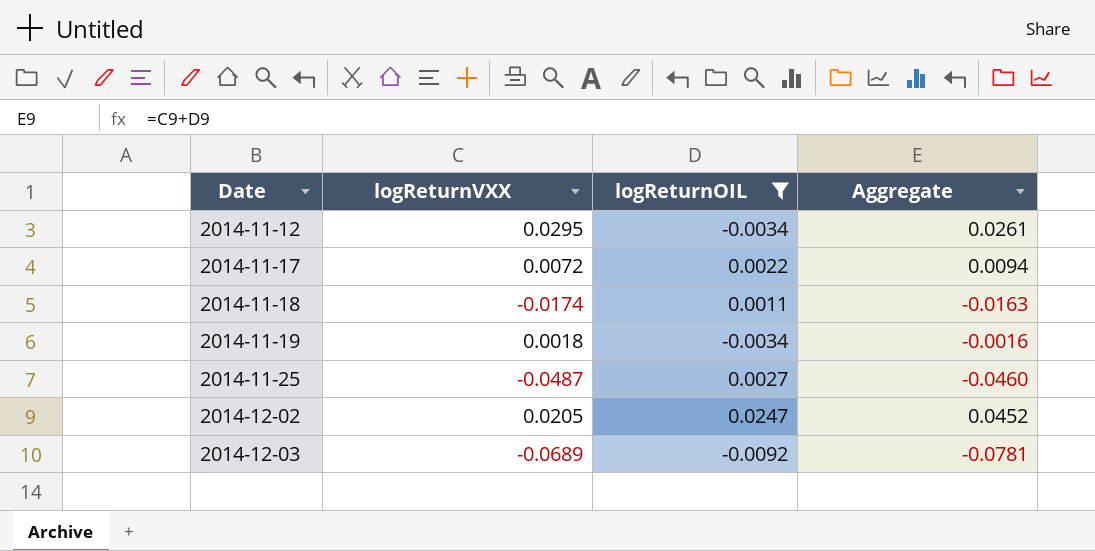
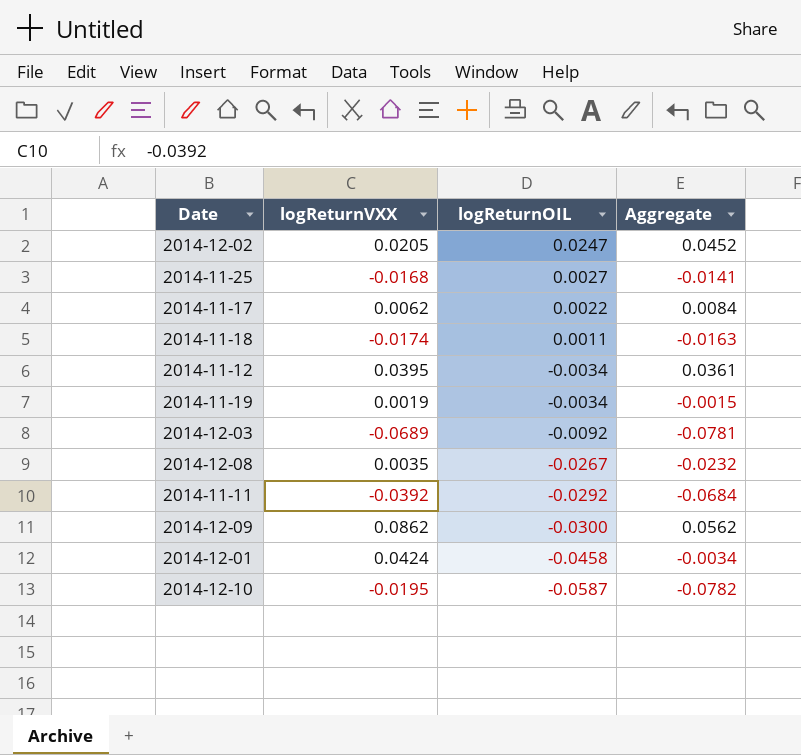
filter: logReturnOIL >= -0.0092 -> none
row order: Date ascending -> logReturnOIL descending
2014-11-25 | logReturnVXX: -0.0487 -> -0.0168
2014-11-25 | Aggregate: -0.0460 -> -0.0141
2014-11-17 | logReturnVXX: 0.0072 -> 0.0062
2014-11-17 | Aggregate: 0.0094 -> 0.0084
2014-11-12 | logReturnVXX: 0.0295 -> 0.0395
2014-11-12 | Aggregate: 0.0261 -> 0.0361
2014-11-19 | logReturnVXX: 0.0018 -> 0.0019
2014-11-19 | Aggregate: -0.0016 -> -0.0015

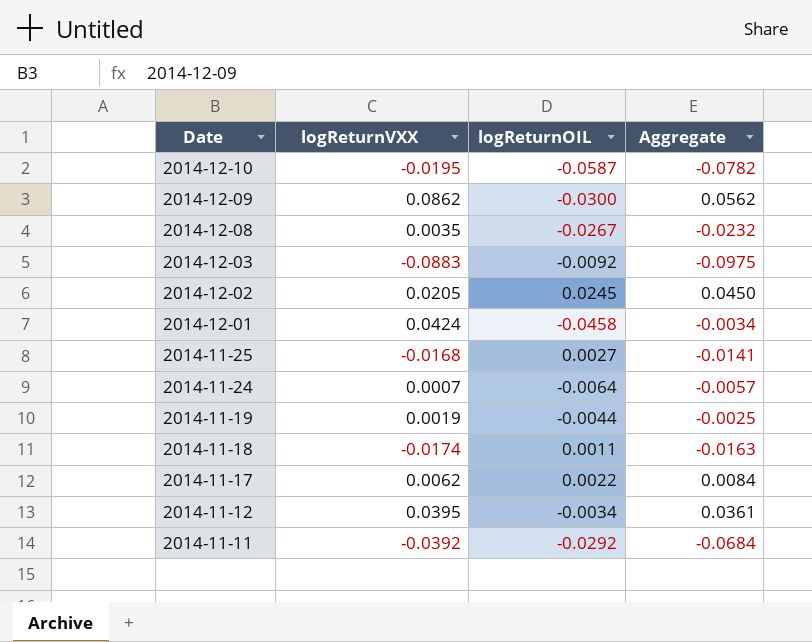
row order: logReturnOIL descending -> Date descending
2014-12-03 | logReturnVXX: -0.0689 -> -0.0883
2014-12-03 | Aggregate: -0.0781 -> -0.0975
2014-12-02 | logReturnOIL: 0.0247 -> 0.0245
2014-12-02 | Aggregate: 0.0452 -> 0.0450
row 2014-11-24: none -> 0.0007 | -0.0064 | -0.0057
2014-11-19 | logReturnOIL: -0.0034 -> -0.0044
2014-11-19 | Aggregate: -0.0015 -> -0.0025

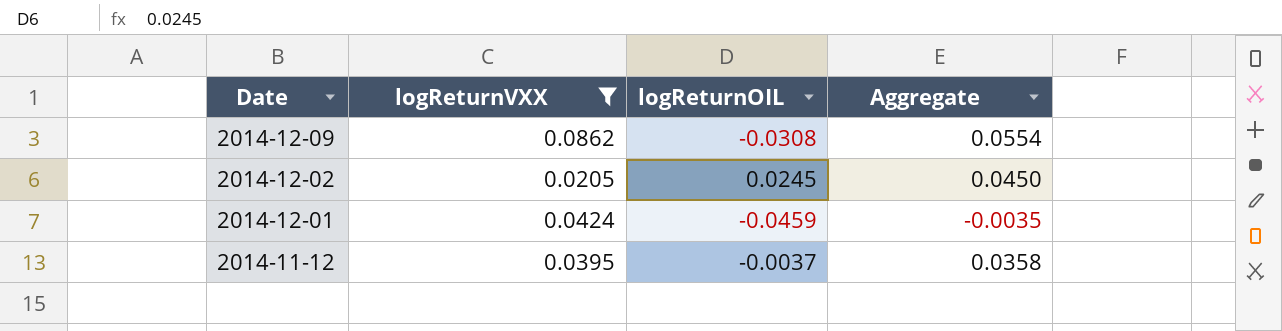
filter: none -> logReturnVXX >= 0.0205
2014-12-09 | logReturnOIL: -0.0300 -> -0.0308
2014-12-09 | Aggregate: 0.0562 -> 0.0554
2014-12-01 | logReturnOIL: -0.0458 -> -0.0459
2014-12-01 | Aggregate: -0.0034 -> -0.0035
2014-11-12 | logReturnOIL: -0.0034 -> -0.0037
2014-11-12 | Aggregate: 0.0361 -> 0.0358

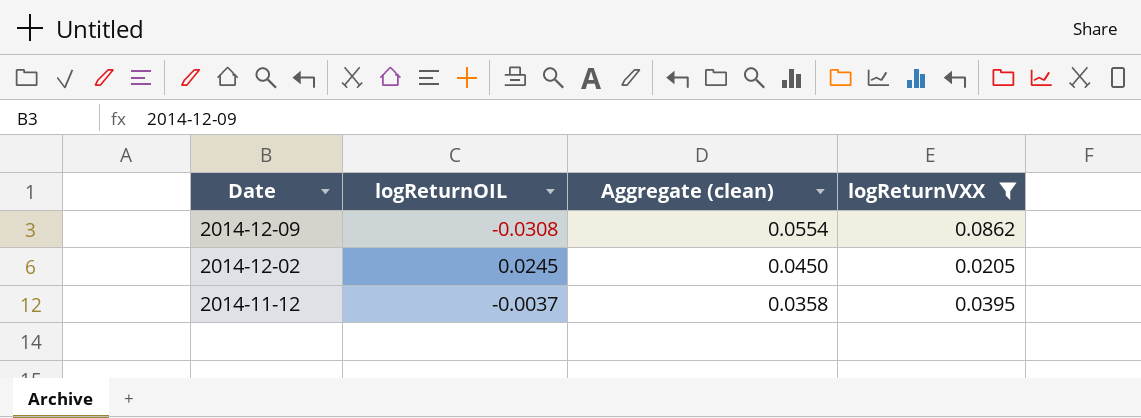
column name: Aggregate -> Aggregate (clean)
column logReturnVXX | position: 2 -> 4
row 2014-12-01: 0.0424 | -0.0459 | -0.0035 -> none

